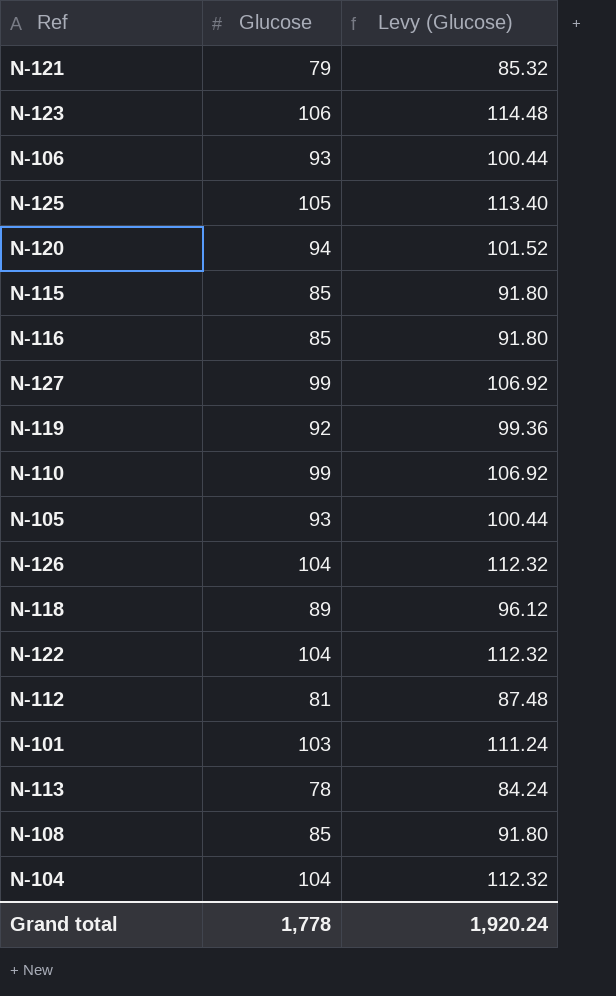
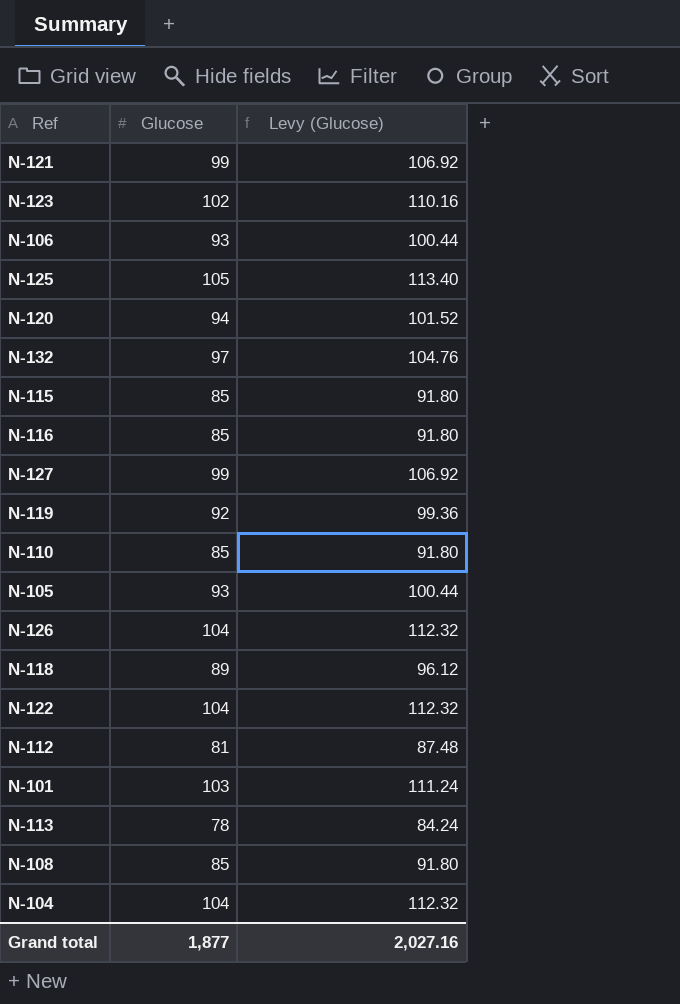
N-121 | Glucose: 79 -> 99
N-121 | Levy (Glucose): 85.32 -> 106.92
N-123 | Glucose: 106 -> 102
N-123 | Levy (Glucose): 114.48 -> 110.16
row N-132: none -> 97 | 104.76
N-110 | Glucose: 99 -> 85
N-110 | Levy (Glucose): 106.92 -> 91.80
Grand total | Glucose: 1,778 -> 1,877
Grand total | Levy (Glucose): 1,920.24 -> 2,027.16

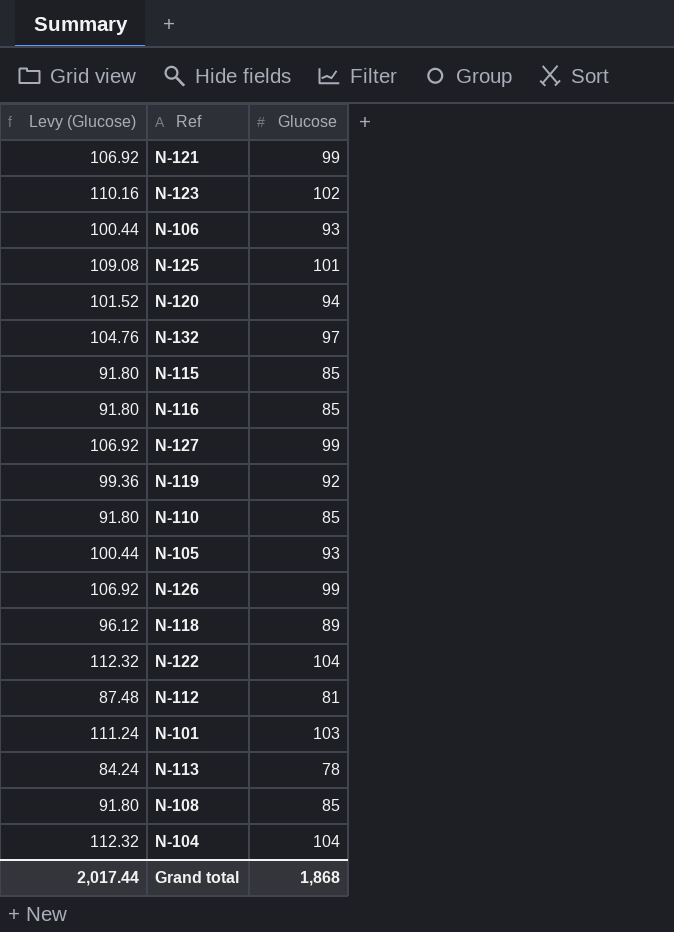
column Levy (Glucose) | position: 3 -> 1
N-125 | Levy (Glucose): 113.40 -> 109.08
N-125 | Glucose: 105 -> 101
N-126 | Levy (Glucose): 112.32 -> 106.92
N-126 | Glucose: 104 -> 99
Grand total | Levy (Glucose): 2,027.16 -> 2,017.44
Grand total | Glucose: 1,877 -> 1,868

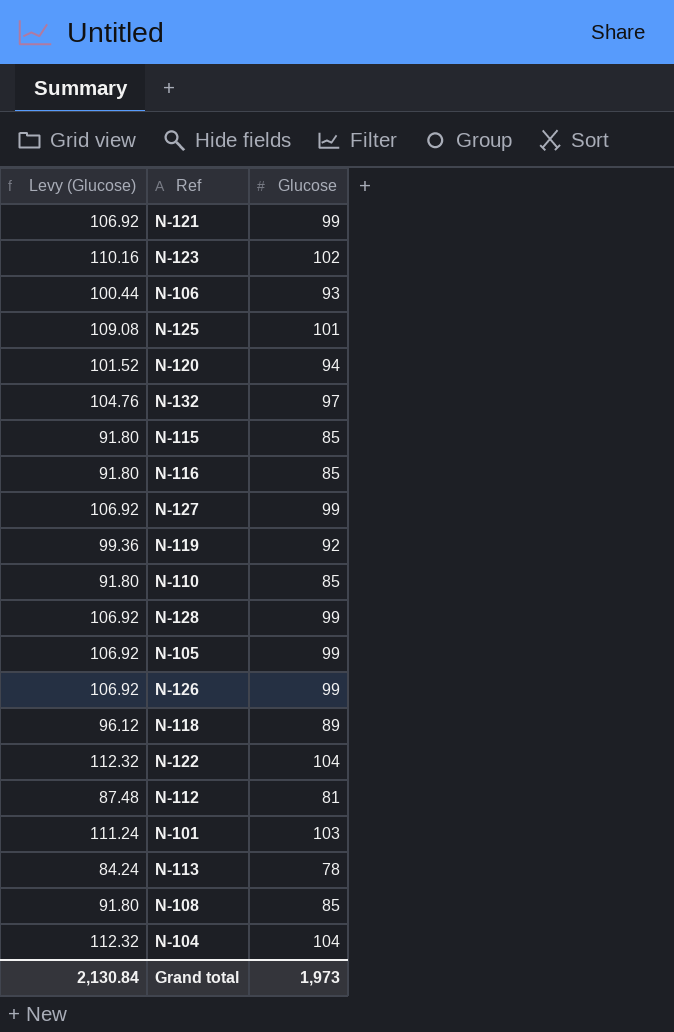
row N-128: none -> 106.92 | 99
N-105 | Levy (Glucose): 100.44 -> 106.92
N-105 | Glucose: 93 -> 99
Grand total | Levy (Glucose): 2,017.44 -> 2,130.84
Grand total | Glucose: 1,868 -> 1,973

